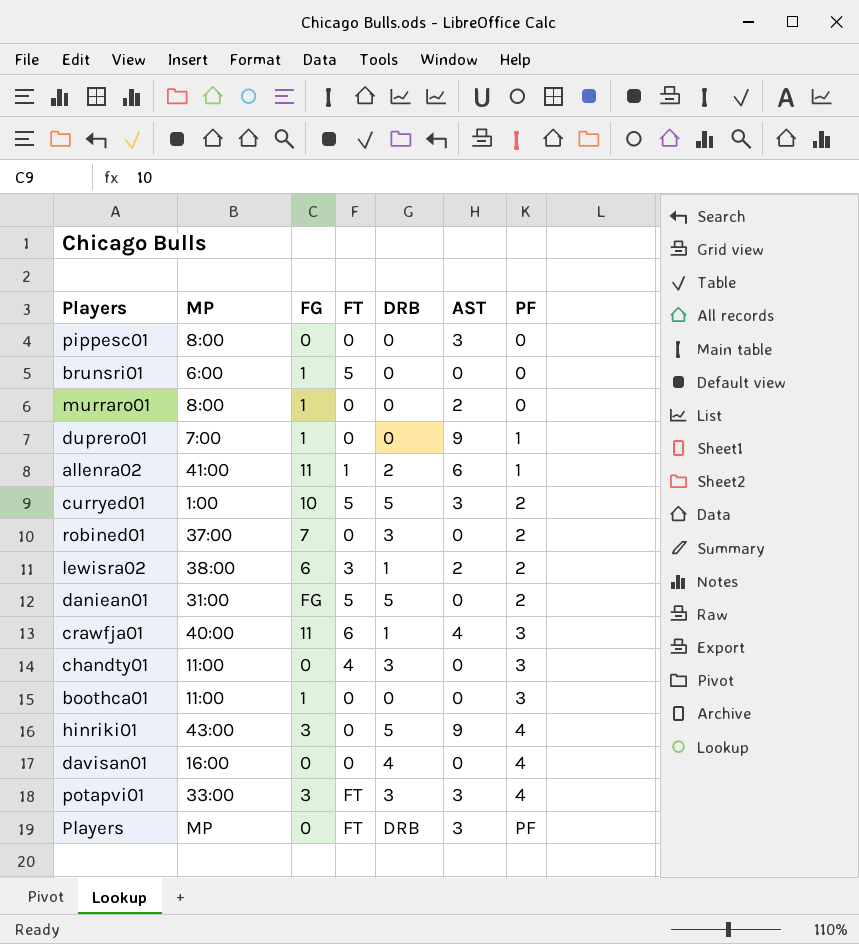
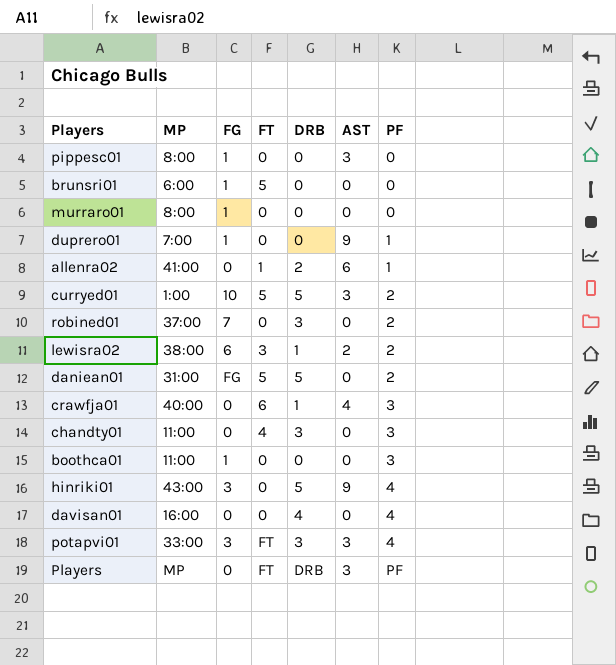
pippesc01 | FG: 0 -> 1
murraro01 | AST: 2 -> 0
allenra02 | FG: 11 -> 0
crawfja01 | FG: 11 -> 0

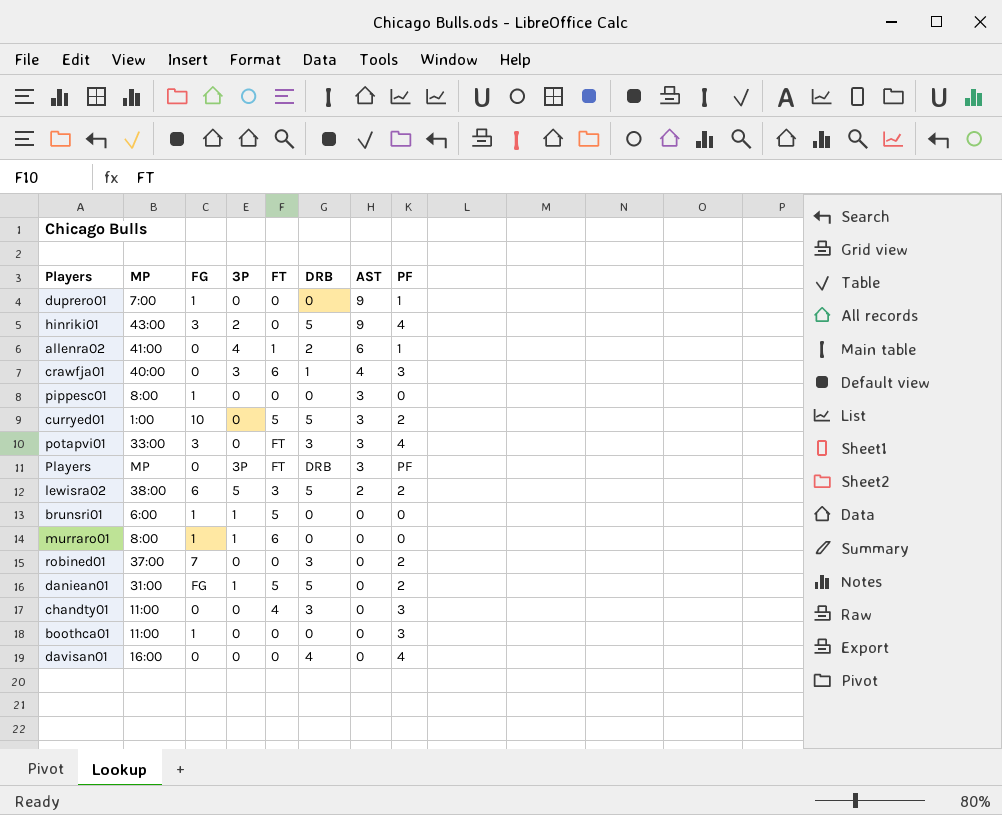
row order: PF ascending -> AST descending
column 3P | position: none -> 4
lewisra02 | DRB: 1 -> 5
murraro01 | FT: 0 -> 6

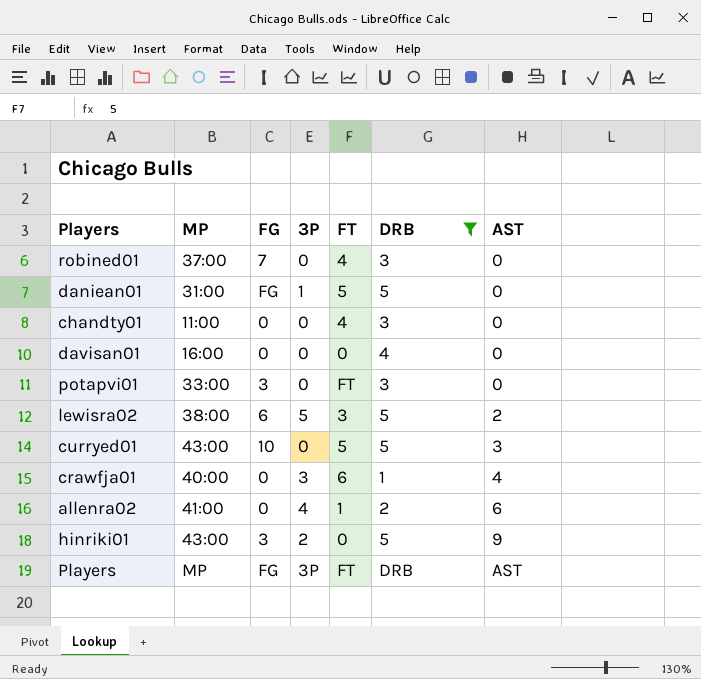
filter: none -> DRB != 0
row order: AST descending -> AST ascending
column PF | position: 8 -> none
robined01 | FT: 0 -> 4
potapvi01 | AST: 3 -> 0
curryed01 | MP: 1:00 -> 43:00
Players | FG: 0 -> FG
Players | AST: 3 -> AST

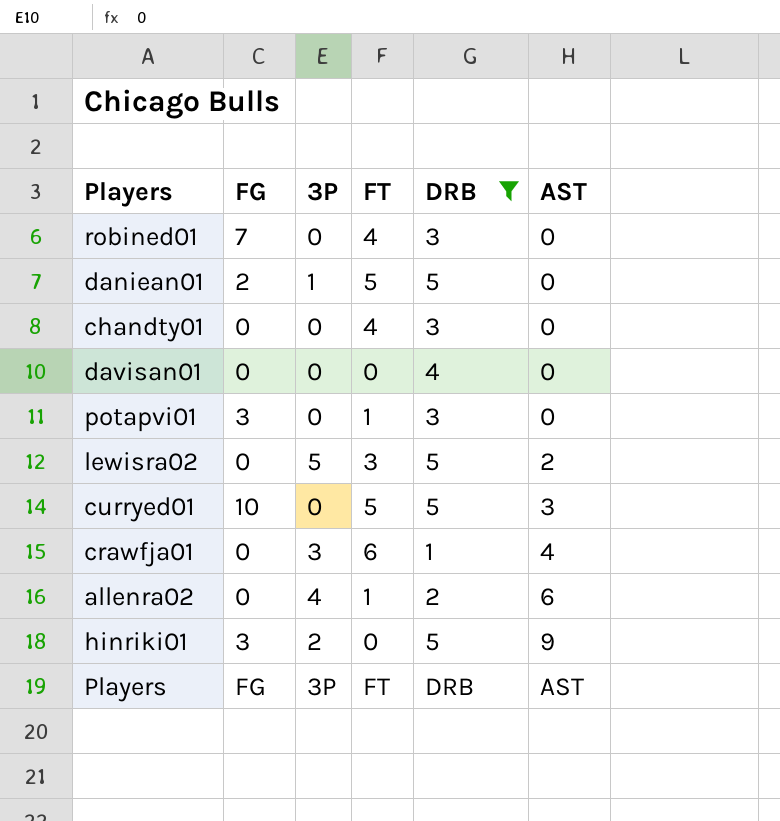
column MP | position: 2 -> none
daniean01 | FG: FG -> 2
potapvi01 | FT: FT -> 1
lewisra02 | FG: 6 -> 0

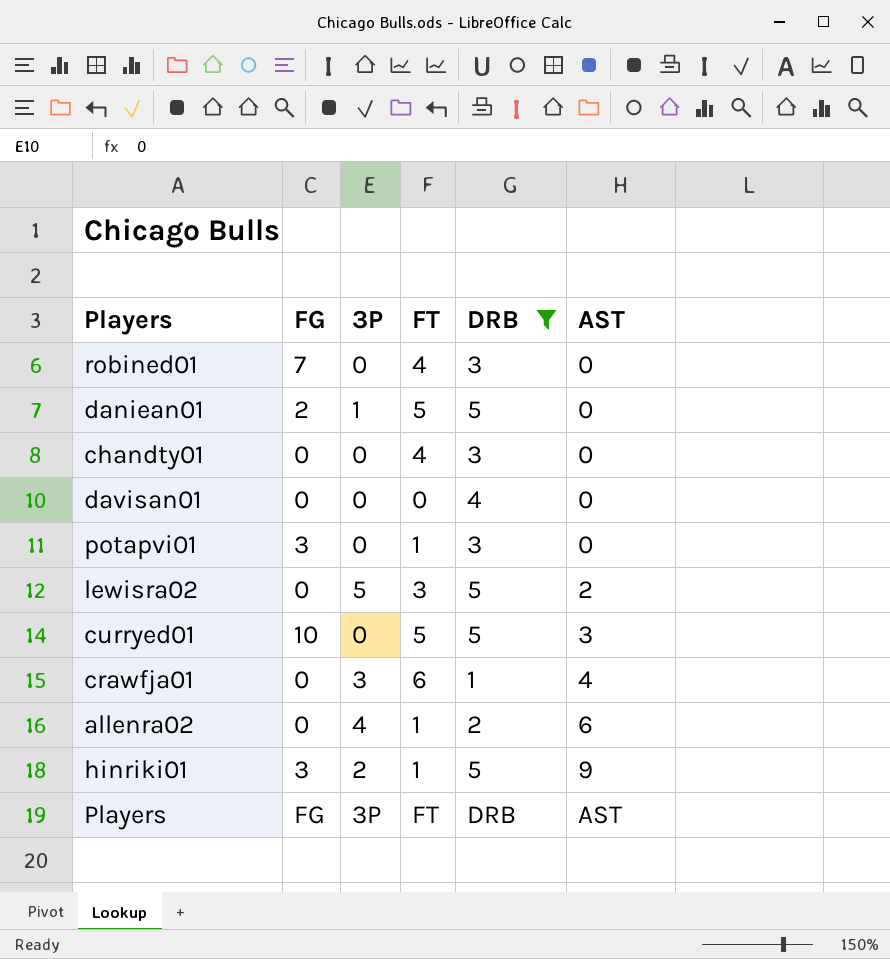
hinriki01 | FT: 0 -> 1

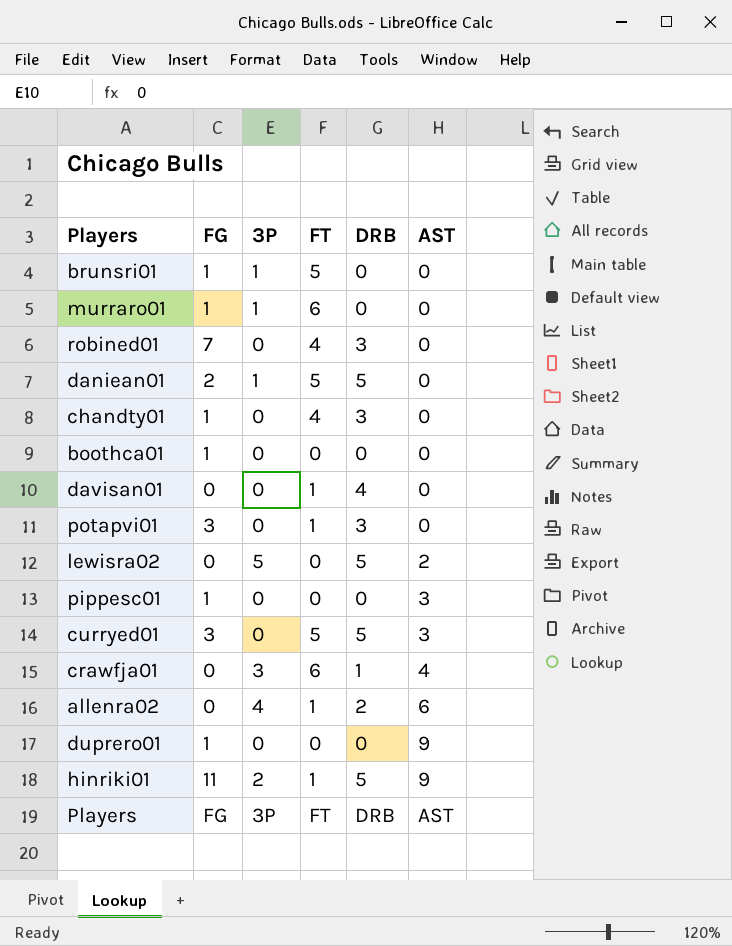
filter: DRB != 0 -> none
chandty01 | FG: 0 -> 1
davisan01 | FT: 0 -> 1
lewisra02 | FT: 3 -> 0
curryed01 | FG: 10 -> 3
hinriki01 | FG: 3 -> 11

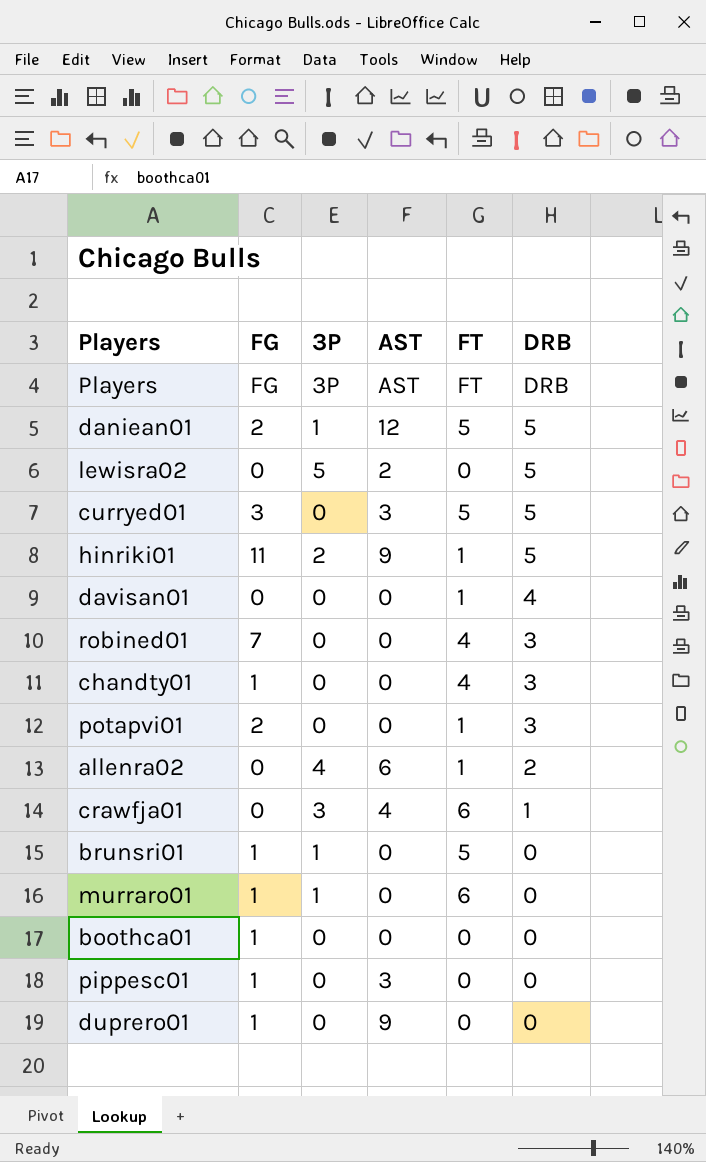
row order: AST ascending -> DRB descending
column AST | position: 6 -> 4
daniean01 | AST: 0 -> 12
potapvi01 | FG: 3 -> 2

